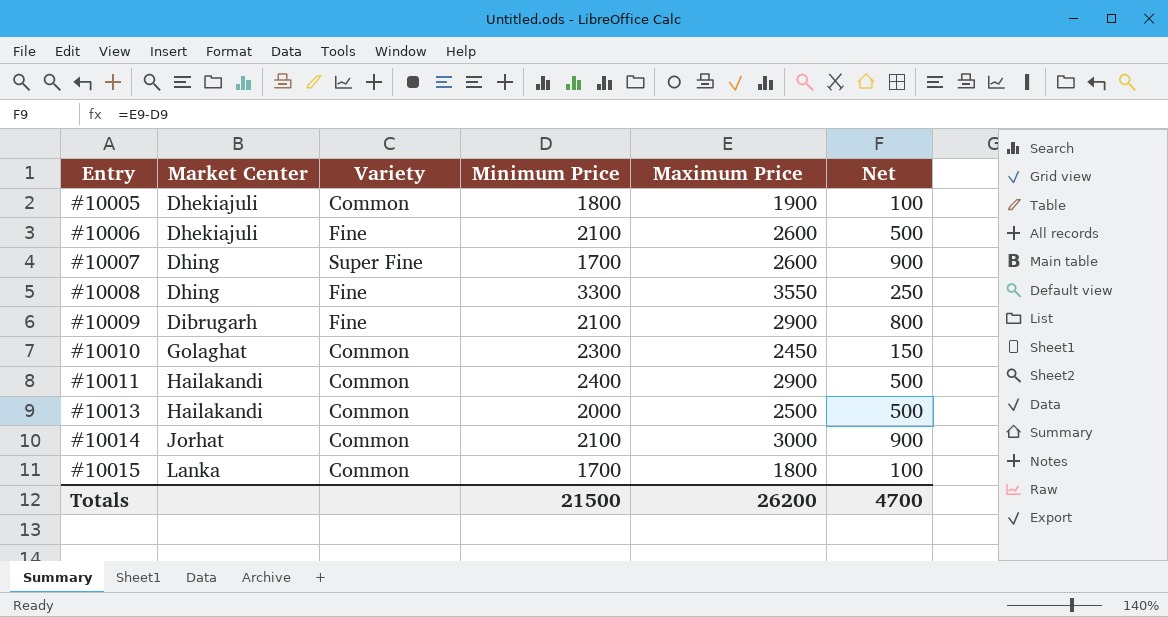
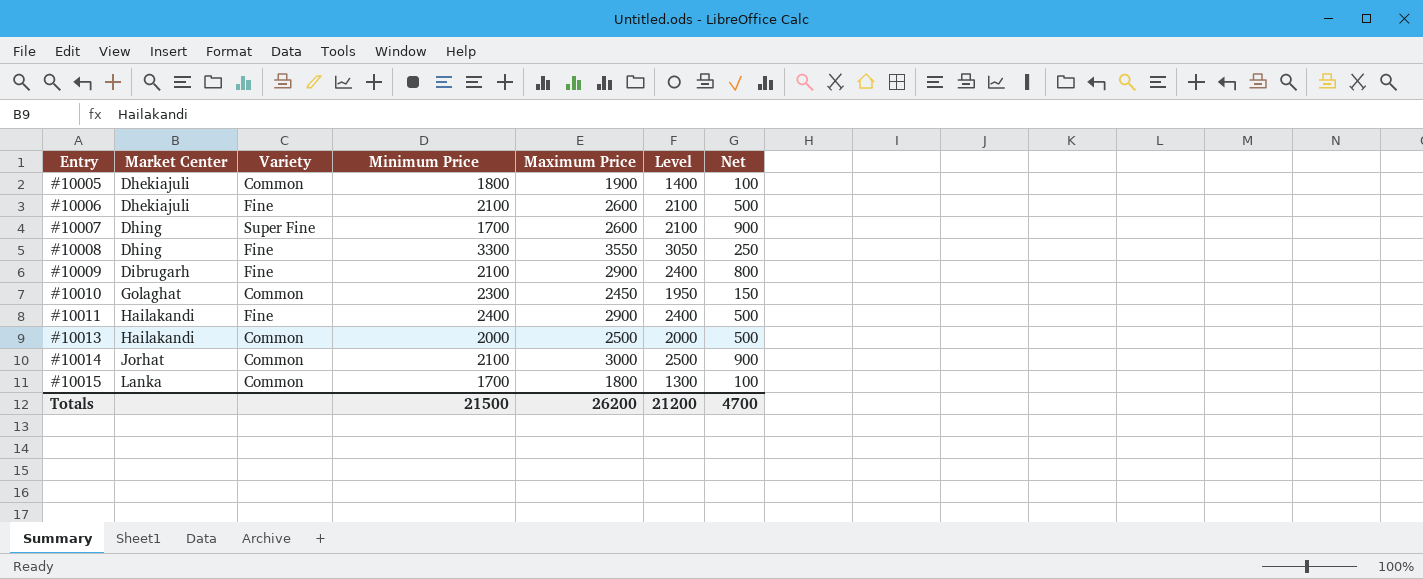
column Level | formula: none -> [Maximum Price] - 500
#10011 | Variety: Common -> Fine

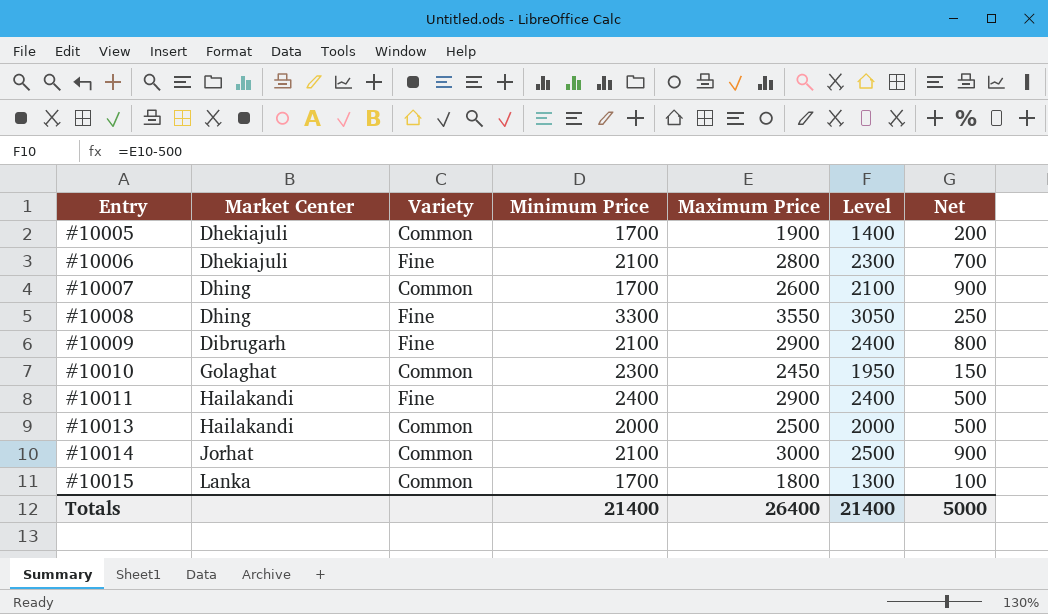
#10005 | Minimum Price: 1800 -> 1700
#10005 | Net: 100 -> 200
#10006 | Maximum Price: 2600 -> 2800
#10006 | Level: 2100 -> 2300
#10006 | Net: 500 -> 700
#10007 | Variety: Super Fine -> Common
Totals | Minimum Price: 21500 -> 21400
Totals | Maximum Price: 26200 -> 26400
Totals | Level: 21200 -> 21400
Totals | Net: 4700 -> 5000

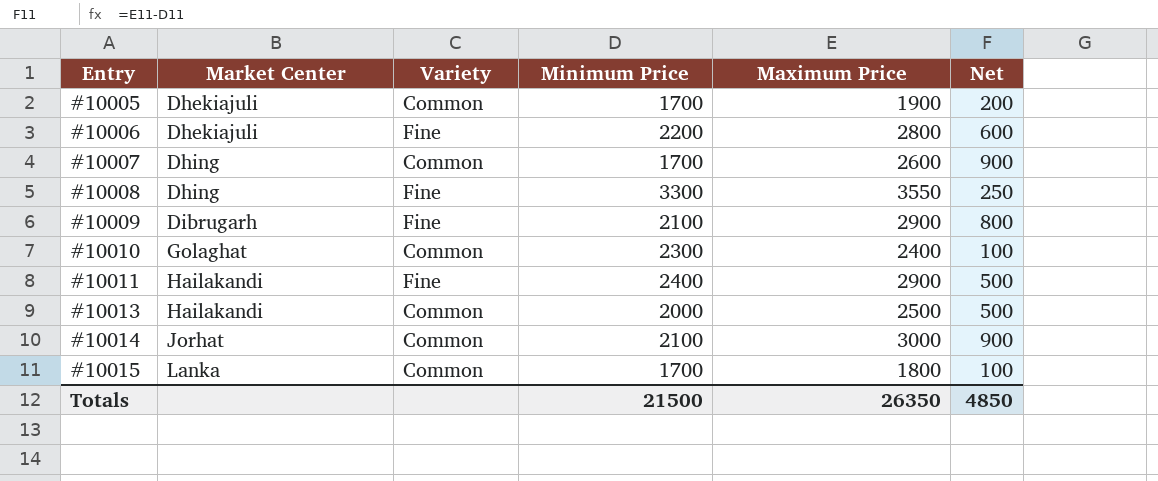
column Level | formula: [Maximum Price] - 500 -> none
#10006 | Minimum Price: 2100 -> 2200
#10006 | Net: 700 -> 600
#10010 | Maximum Price: 2450 -> 2400
#10010 | Net: 150 -> 100
Totals | Minimum Price: 21400 -> 21500
Totals | Maximum Price: 26400 -> 26350
Totals | Net: 5000 -> 4850

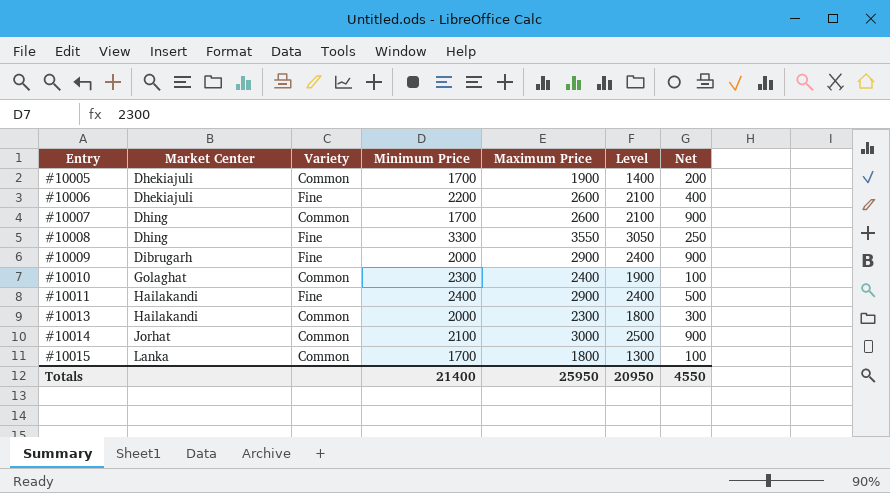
column Level | formula: none -> [Maximum Price] - 500
#10006 | Maximum Price: 2800 -> 2600
#10006 | Net: 600 -> 400
#10009 | Minimum Price: 2100 -> 2000
#10009 | Net: 800 -> 900
#10013 | Maximum Price: 2500 -> 2300
#10013 | Net: 500 -> 300
Totals | Minimum Price: 21500 -> 21400
Totals | Maximum Price: 26350 -> 25950
Totals | Net: 4850 -> 4550

